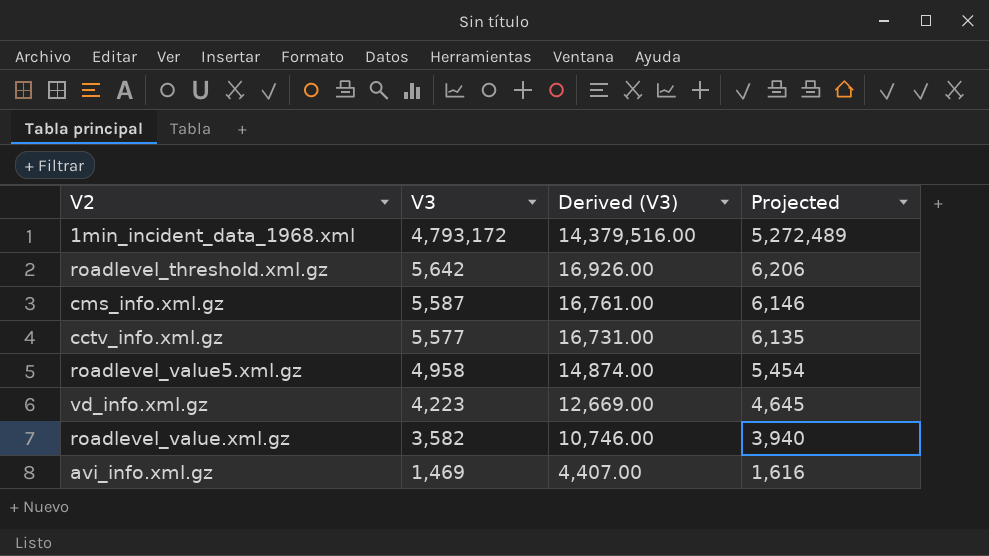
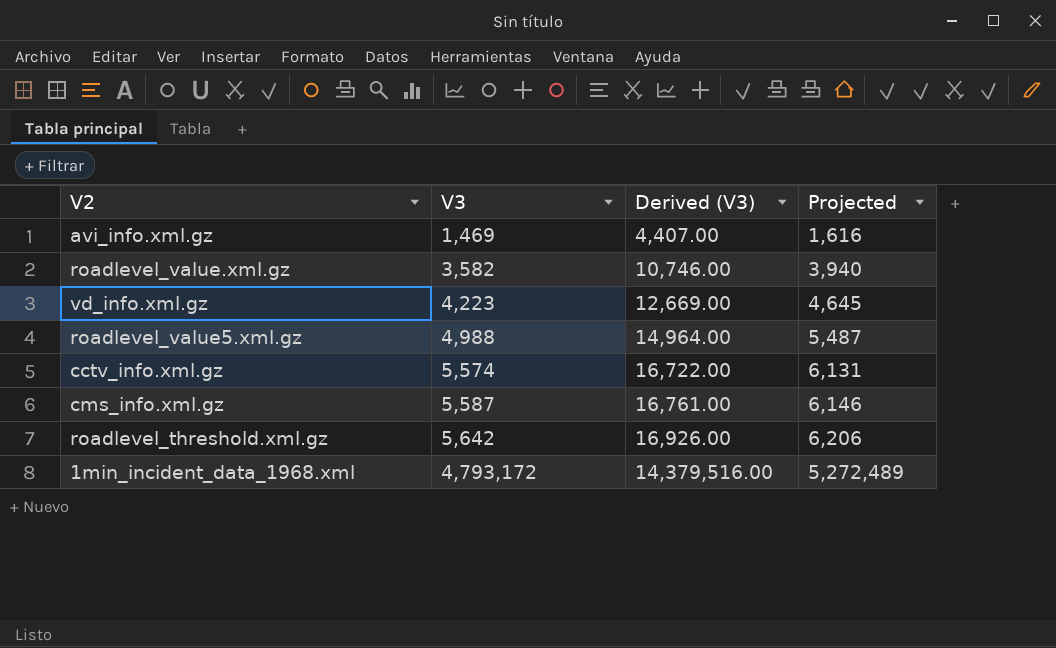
row order: V3 descending -> V3 ascending
roadlevel_value5.xml.gz | V3: 4,958 -> 4,988
roadlevel_value5.xml.gz | Derived (V3): 14,874.00 -> 14,964.00
roadlevel_value5.xml.gz | Projected: 5,454 -> 5,487
cctv_info.xml.gz | V3: 5,577 -> 5,574
cctv_info.xml.gz | Derived (V3): 16,731.00 -> 16,722.00
cctv_info.xml.gz | Projected: 6,135 -> 6,131

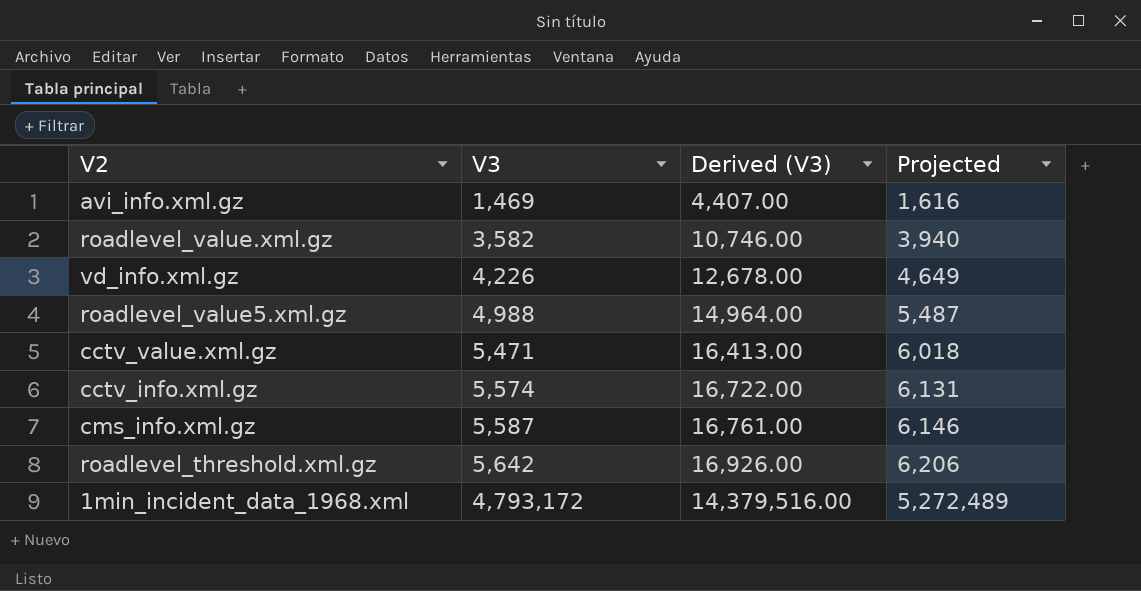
vd_info.xml.gz | V3: 4,223 -> 4,226
vd_info.xml.gz | Derived (V3): 12,669.00 -> 12,678.00
vd_info.xml.gz | Projected: 4,645 -> 4,649
row cctv_value.xml.gz: none -> 5,471 | 16,413.00 | 6,018

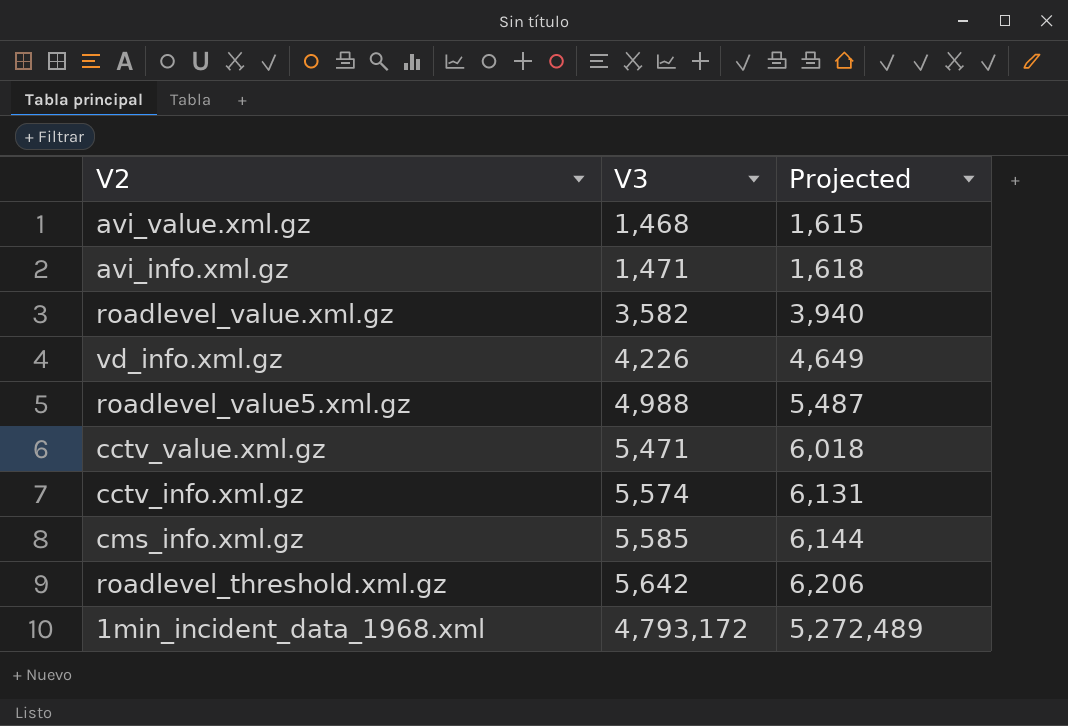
column Derived (V3) | formula: [V3] * 3 -> none
row avi_value.xml.gz: none -> 1,468 | 1,615
avi_info.xml.gz | V3: 1,469 -> 1,471
avi_info.xml.gz | Projected: 1,616 -> 1,618
cms_info.xml.gz | V3: 5,587 -> 5,585
cms_info.xml.gz | Projected: 6,146 -> 6,144

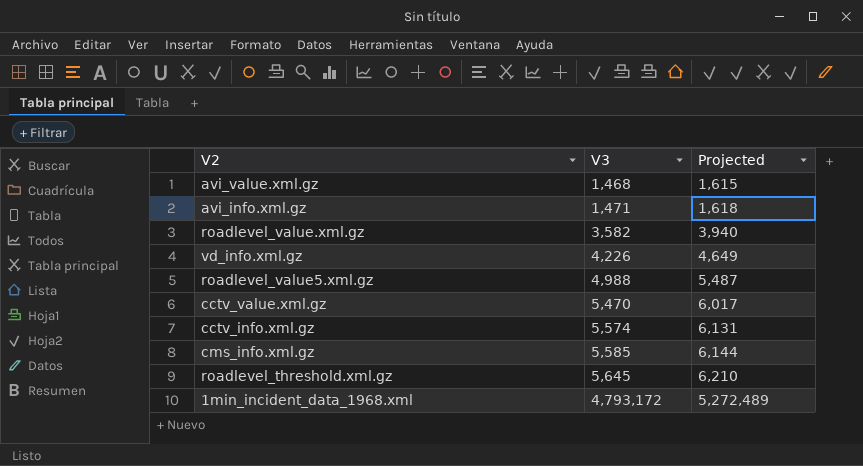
cctv_value.xml.gz | V3: 5,471 -> 5,470
cctv_value.xml.gz | Projected: 6,018 -> 6,017
roadlevel_threshold.xml.gz | V3: 5,642 -> 5,645
roadlevel_threshold.xml.gz | Projected: 6,206 -> 6,210

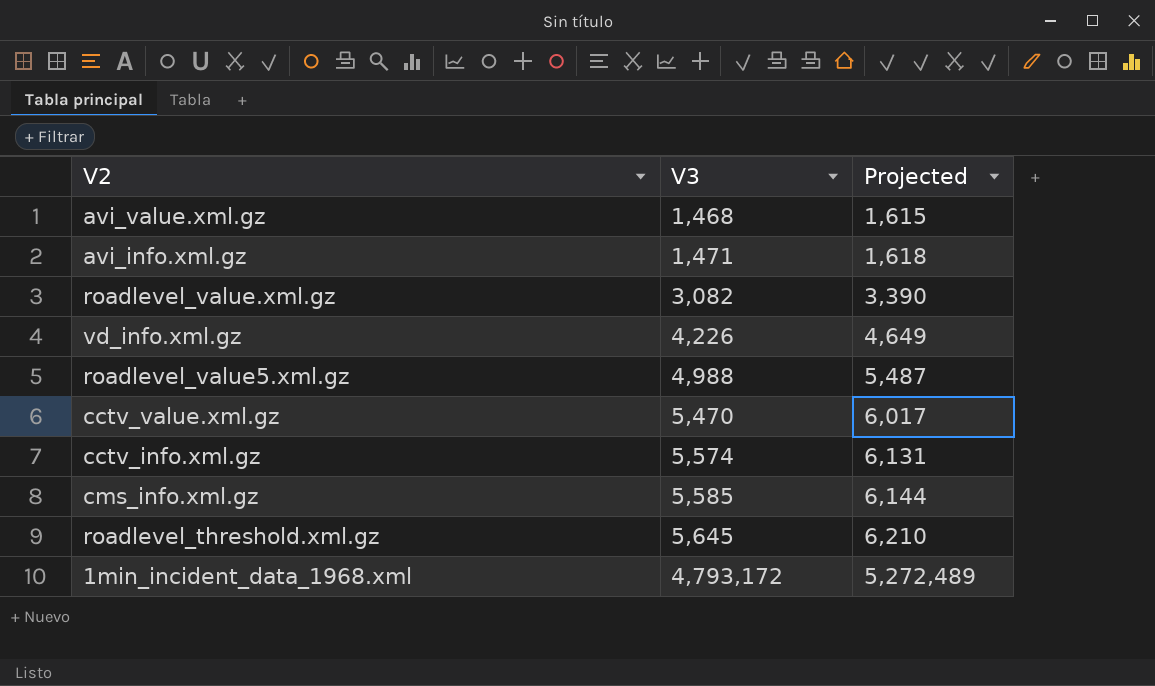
roadlevel_value.xml.gz | V3: 3,582 -> 3,082
roadlevel_value.xml.gz | Projected: 3,940 -> 3,390

